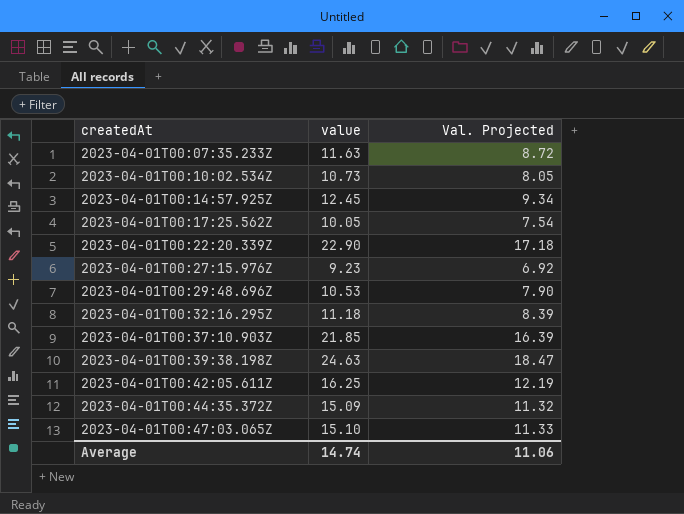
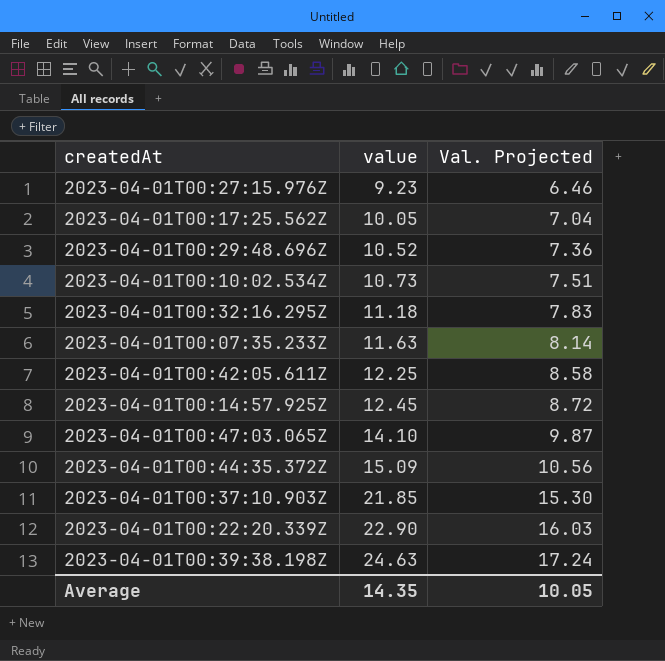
row order: createdAt ascending -> value ascending
column Val. Projected | formula: [value] * 0.75 -> [value] * 0.7
2023-04-01T00:29:48.696Z | value: 10.53 -> 10.52
2023-04-01T00:42:05.611Z | value: 16.25 -> 12.25
2023-04-01T00:47:03.065Z | value: 15.10 -> 14.10
Average | value: 14.74 -> 14.35
Average | Val. Projected: 11.06 -> 10.05

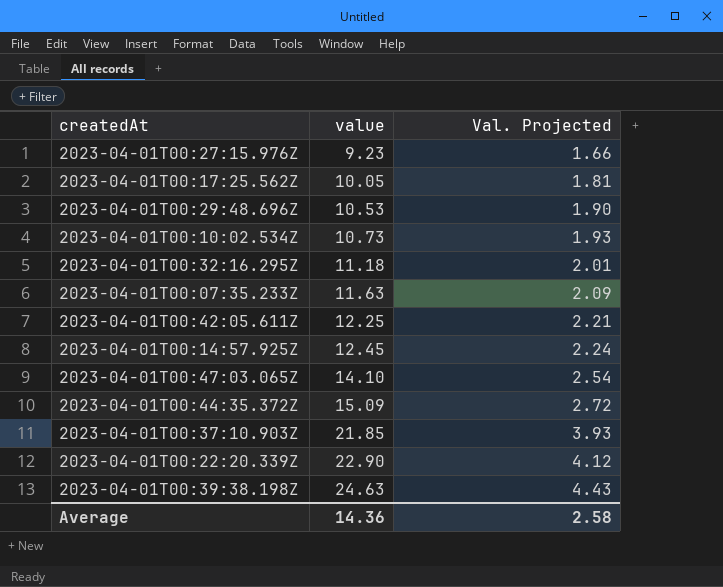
column Val. Projected | formula: [value] * 0.7 -> [value] * 0.18
2023-04-01T00:29:48.696Z | value: 10.52 -> 10.53
Average | value: 14.35 -> 14.36
Average | Val. Projected: 10.05 -> 2.58

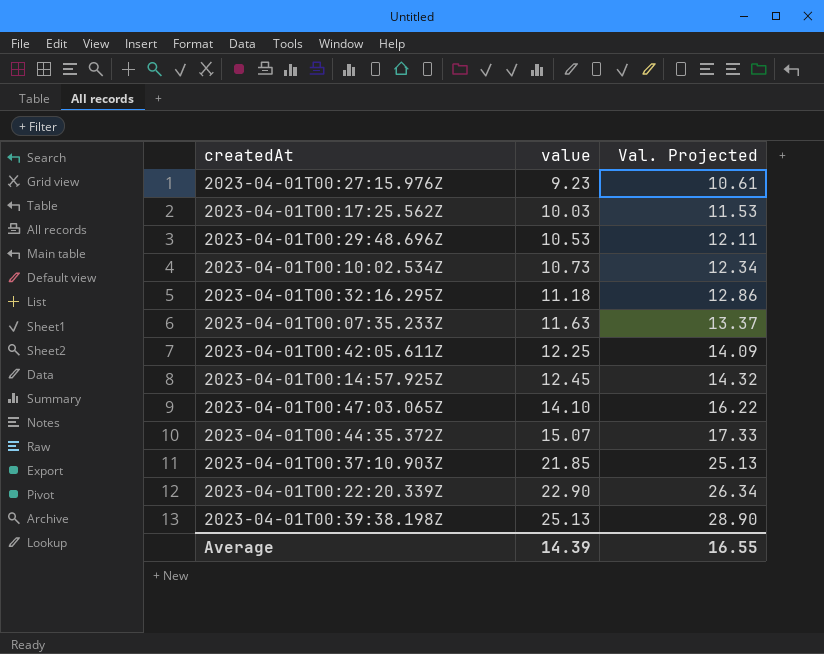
column Val. Projected | formula: [value] * 0.18 -> [value] * 1.15
2023-04-01T00:17:25.562Z | value: 10.05 -> 10.03
2023-04-01T00:44:35.372Z | value: 15.09 -> 15.07
2023-04-01T00:39:38.198Z | value: 24.63 -> 25.13
Average | value: 14.36 -> 14.39
Average | Val. Projected: 2.58 -> 16.55

